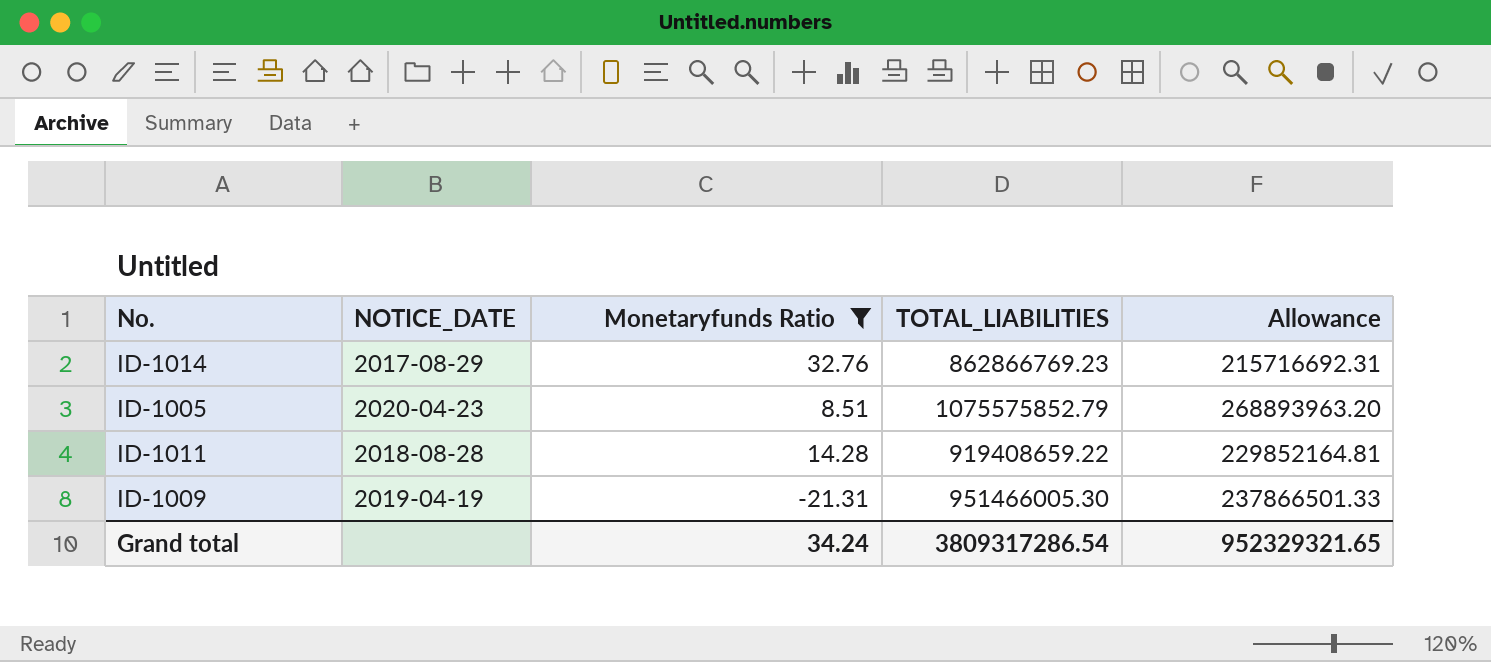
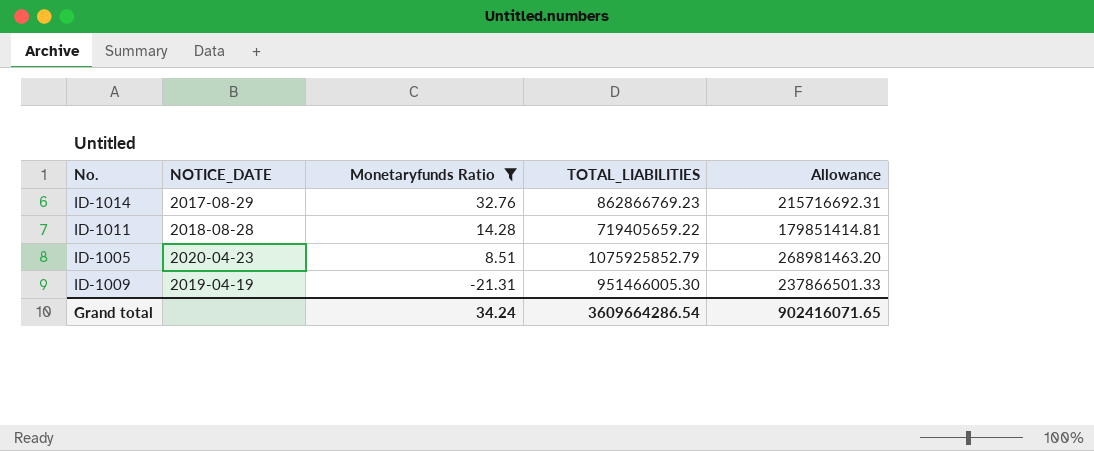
row order: none -> Monetaryfunds Ratio descending
ID-1011 | TOTAL_LIABILITIES: 919408659.22 -> 719405659.22
ID-1011 | Allowance: 229852164.81 -> 179851414.81
ID-1005 | TOTAL_LIABILITIES: 1075575852.79 -> 1075925852.79
ID-1005 | Allowance: 268893963.20 -> 268981463.20
Grand total | TOTAL_LIABILITIES: 3809317286.54 -> 3609664286.54
Grand total | Allowance: 952329321.65 -> 902416071.65

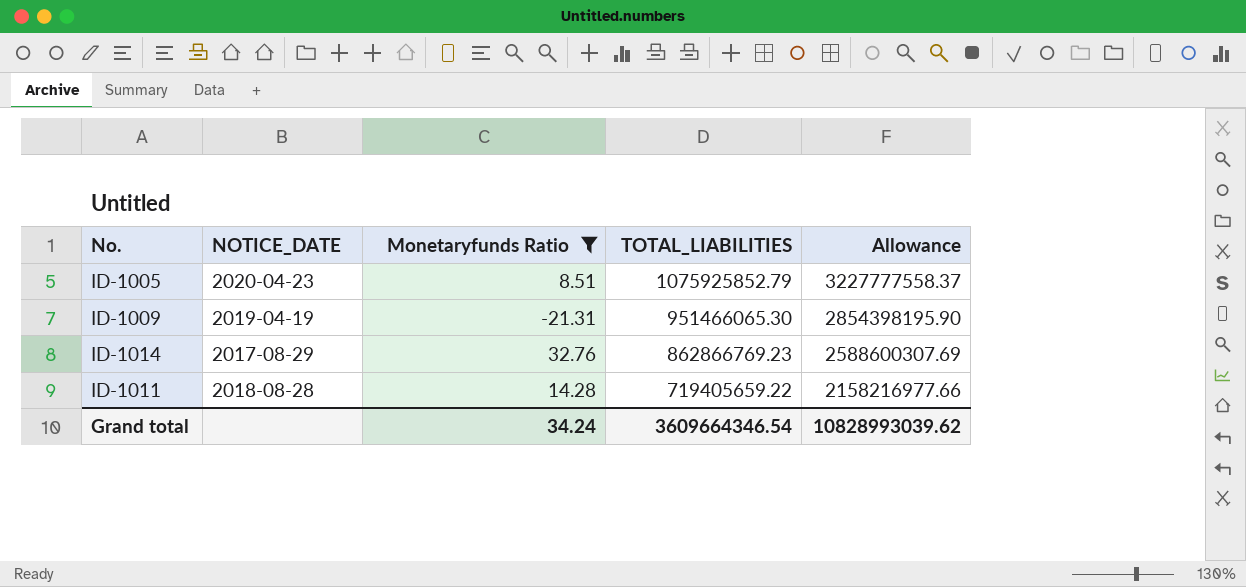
row order: Monetaryfunds Ratio descending -> TOTAL_LIABILITIES descending
column Allowance | formula: [TOTAL_LIABILITIES] * 0.25 -> [TOTAL_LIABILITIES] * 3
ID-1009 | TOTAL_LIABILITIES: 951466005.30 -> 951466065.30
Grand total | TOTAL_LIABILITIES: 3609664286.54 -> 3609664346.54
Grand total | Allowance: 902416071.65 -> 10828993039.62

